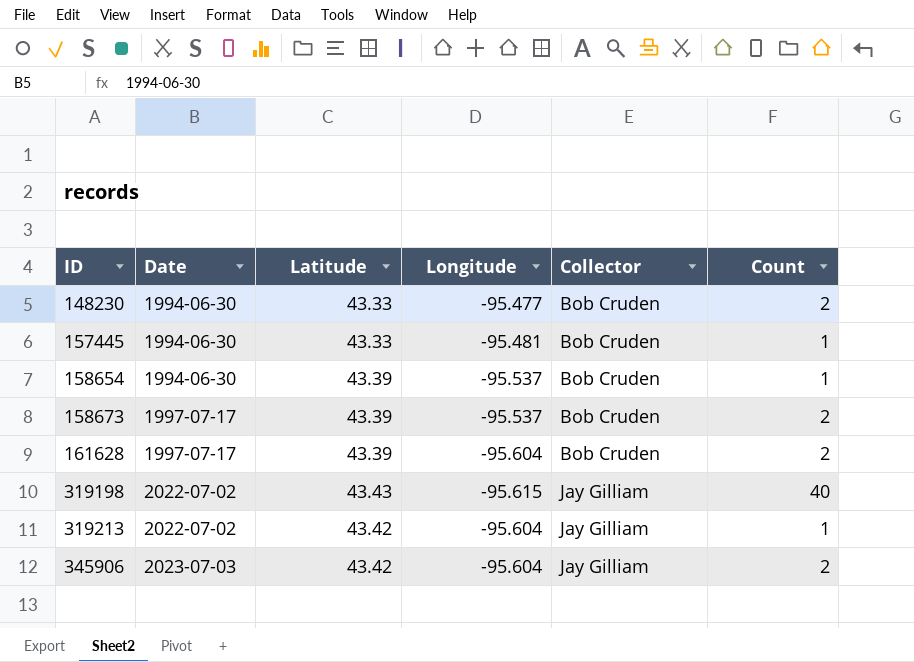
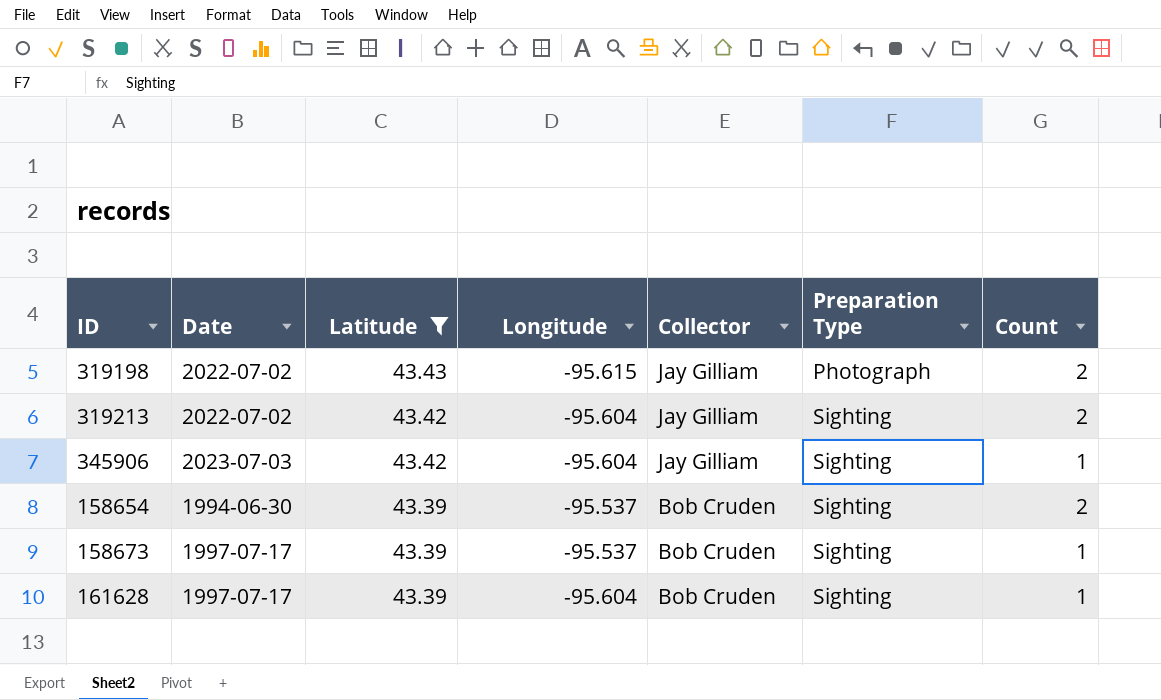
filter: none -> Latitude != 43.33
row order: ID ascending -> Latitude descending
column Preparation Type | position: none -> 6
319198 | Count: 40 -> 2
319213 | Count: 1 -> 2
345906 | Count: 2 -> 1
158654 | Count: 1 -> 2
158673 | Count: 2 -> 1
161628 | Count: 2 -> 1

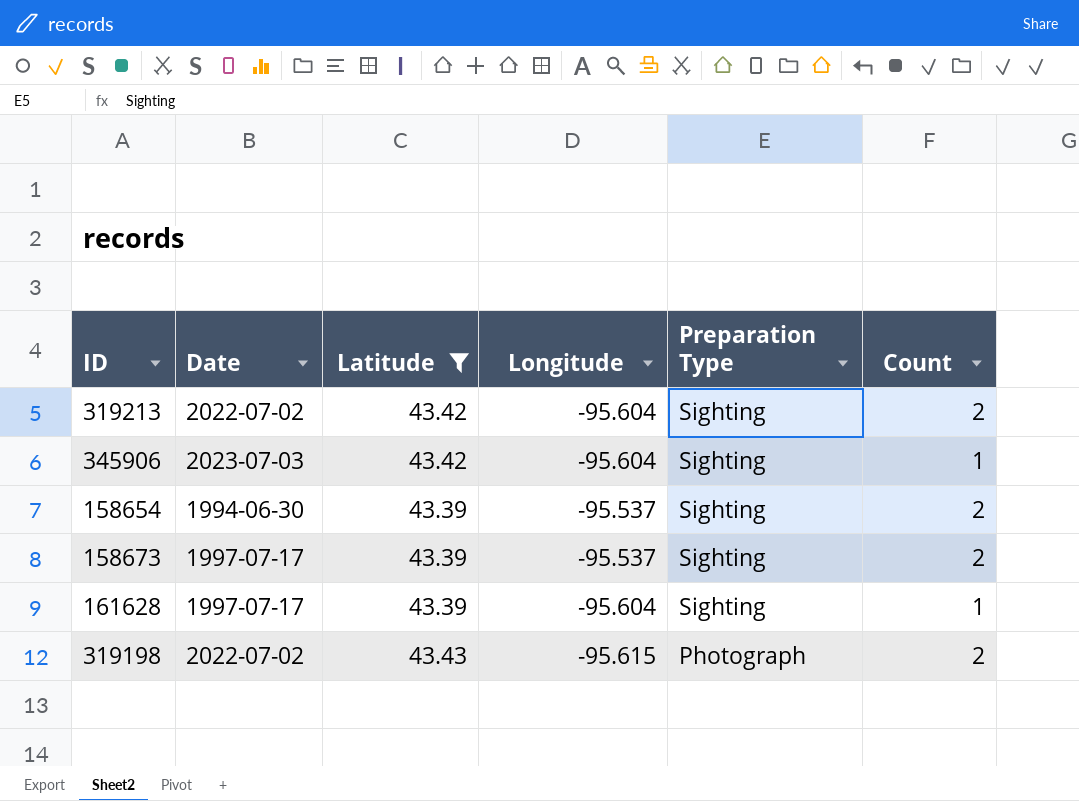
row order: Latitude descending -> Preparation Type descending
column Collector | position: 5 -> none
158673 | Count: 1 -> 2

